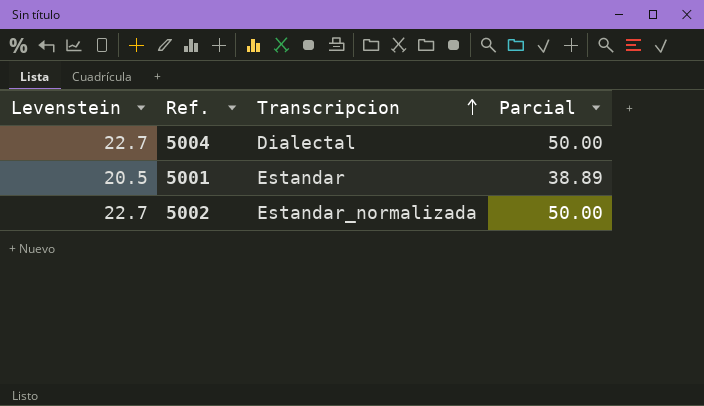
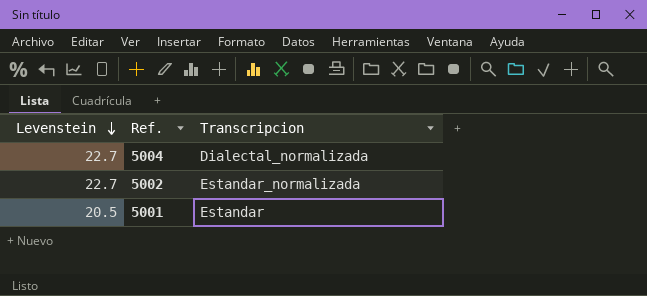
row order: Transcripcion ascending -> Levenstein descending
column Parcial | position: 4 -> none
5004 | Transcripcion: Dialectal -> Dialectal_normalizada

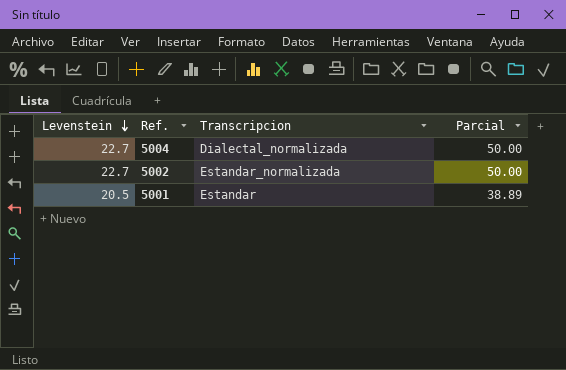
column Parcial | position: none -> 4

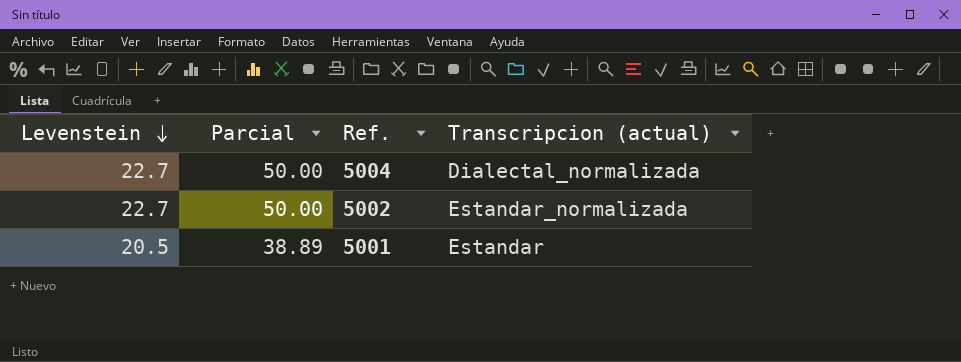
column Parcial | position: 4 -> 2
column name: Transcripcion -> Transcripcion (actual)

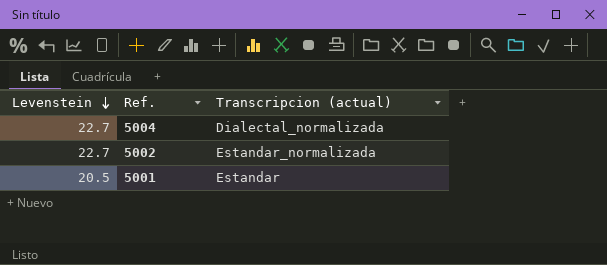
column Parcial | position: 2 -> none

